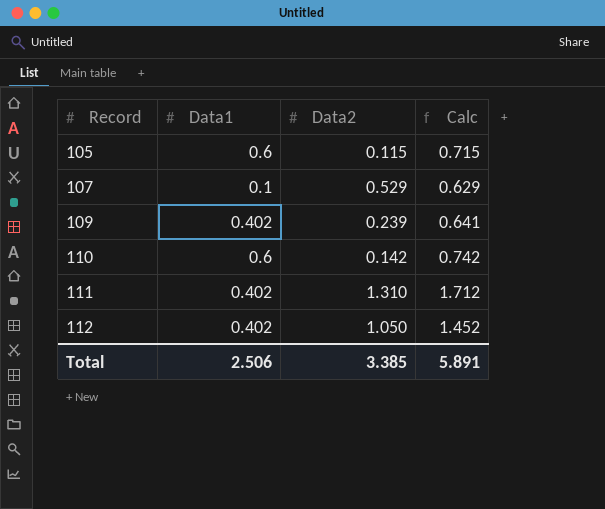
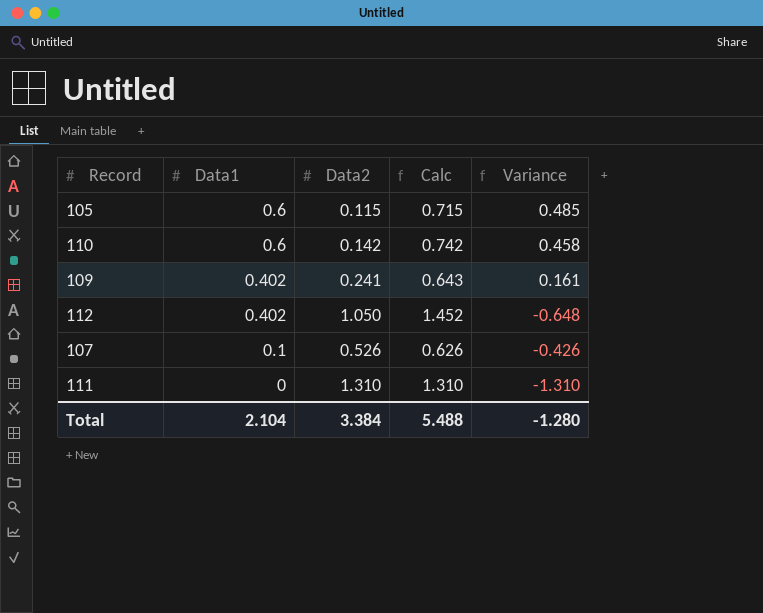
row order: Record ascending -> Data1 descending
column Variance | formula: none -> [Data1] - [Data2]
109 | Data2: 0.239 -> 0.241
109 | Calc: 0.641 -> 0.643
107 | Data2: 0.529 -> 0.526
107 | Calc: 0.629 -> 0.626
111 | Data1: 0.402 -> 0
111 | Calc: 1.712 -> 1.310
Total | Data1: 2.506 -> 2.104
Total | Data2: 3.385 -> 3.384
Total | Calc: 5.891 -> 5.488

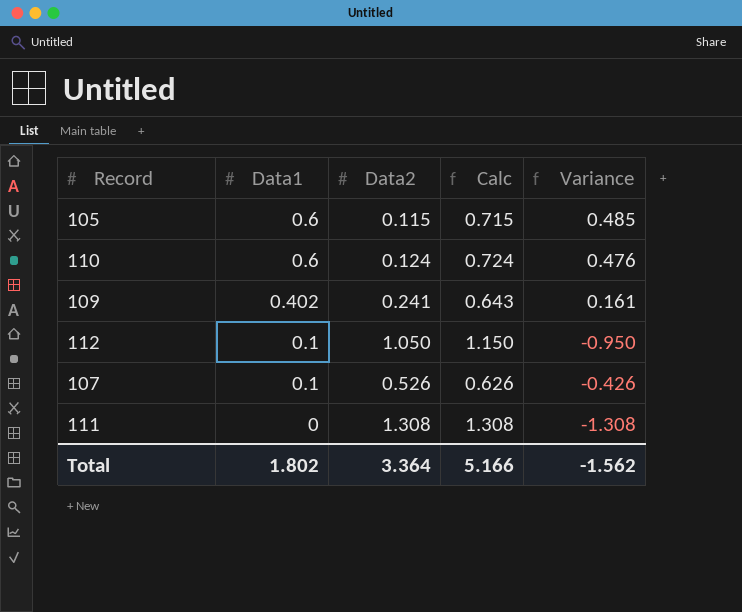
110 | Data2: 0.142 -> 0.124
110 | Calc: 0.742 -> 0.724
110 | Variance: 0.458 -> 0.476
112 | Data1: 0.402 -> 0.1
112 | Calc: 1.452 -> 1.150
112 | Variance: -0.648 -> -0.950
111 | Data2: 1.310 -> 1.308
111 | Calc: 1.310 -> 1.308
111 | Variance: -1.310 -> -1.308
Total | Data1: 2.104 -> 1.802
Total | Data2: 3.384 -> 3.364
Total | Calc: 5.488 -> 5.166
Total | Variance: -1.280 -> -1.562

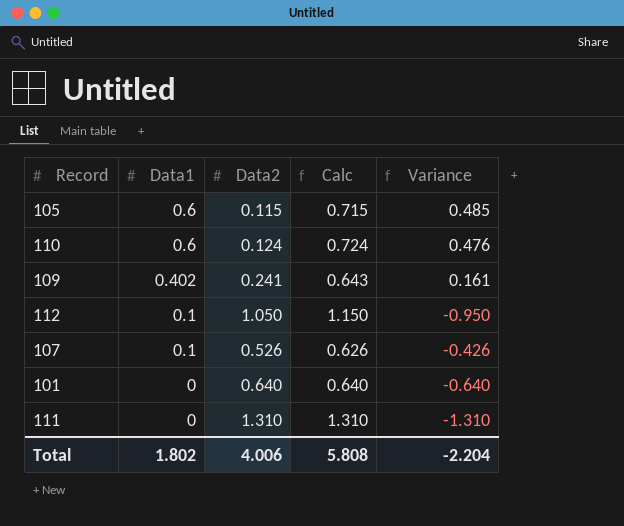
row 101: none -> 0 | 0.640 | 0.640 | -0.640
111 | Data2: 1.308 -> 1.310
111 | Calc: 1.308 -> 1.310
111 | Variance: -1.308 -> -1.310
Total | Data2: 3.364 -> 4.006
Total | Calc: 5.166 -> 5.808
Total | Variance: -1.562 -> -2.204

